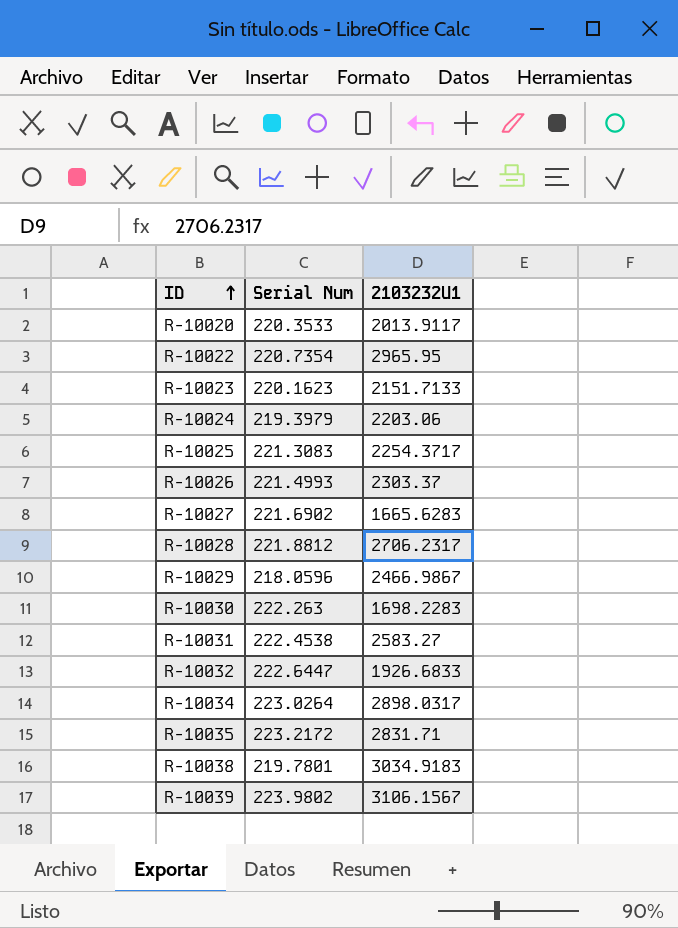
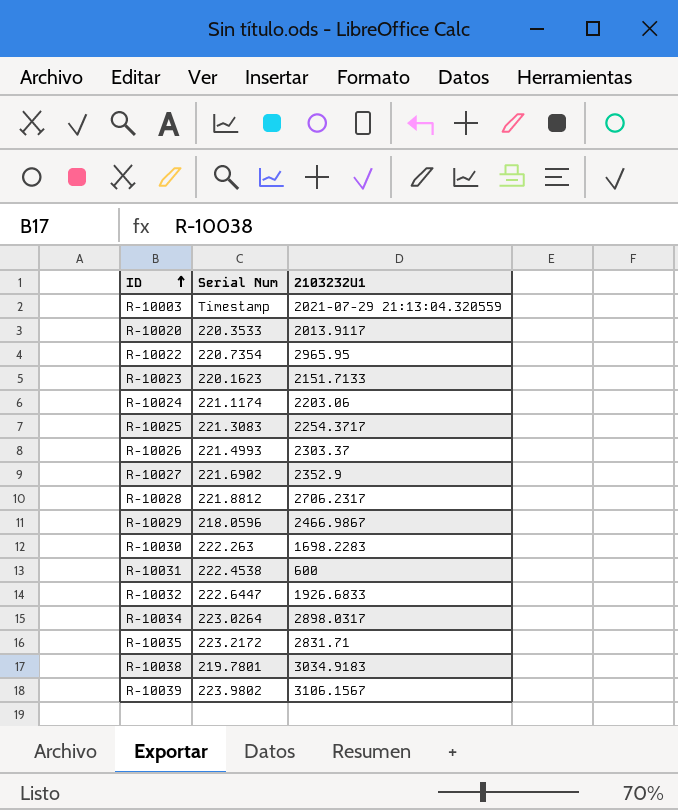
row R-10003: none -> Timestamp | 2021-07-29 21:13:04.320559
R-10024 | Serial Num: 219.3979 -> 221.1174
R-10027 | 2103232U1: 1665.6283 -> 2352.9
R-10031 | 2103232U1: 2583.27 -> 600

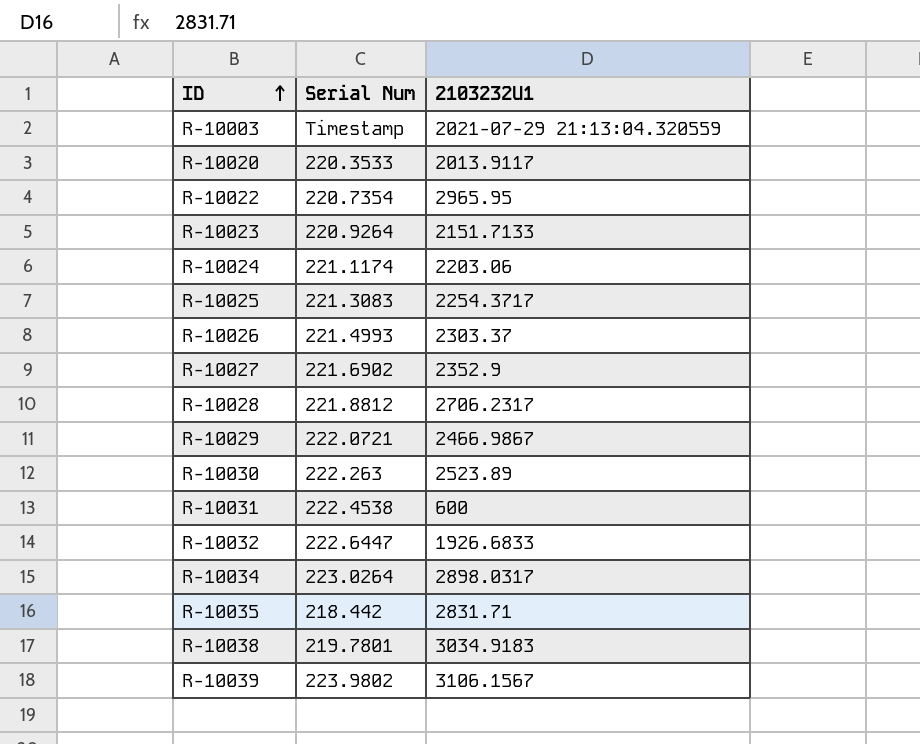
R-10023 | Serial Num: 220.1623 -> 220.9264
R-10029 | Serial Num: 218.0596 -> 222.0721
R-10030 | 2103232U1: 1698.2283 -> 2523.89
R-10035 | Serial Num: 223.2172 -> 218.442

